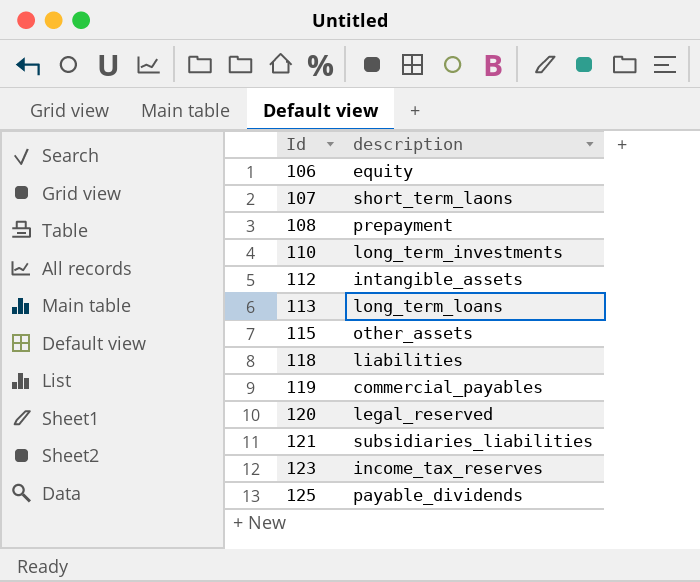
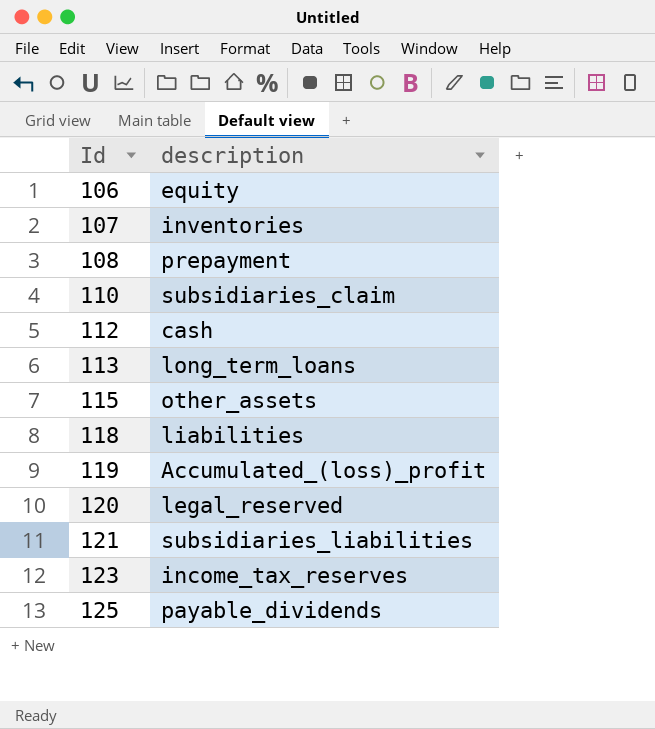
107 | description: short_term_laons -> inventories
110 | description: long_term_investments -> subsidiaries_claim
112 | description: intangible_assets -> cash
119 | description: commercial_payables -> Accumulated_(loss)_profit

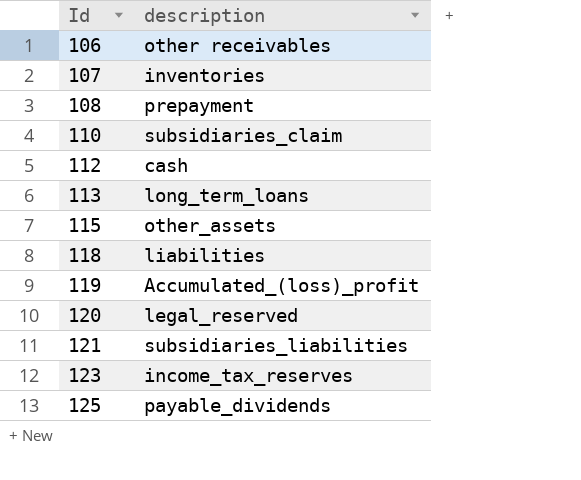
106 | description: equity -> other receivables

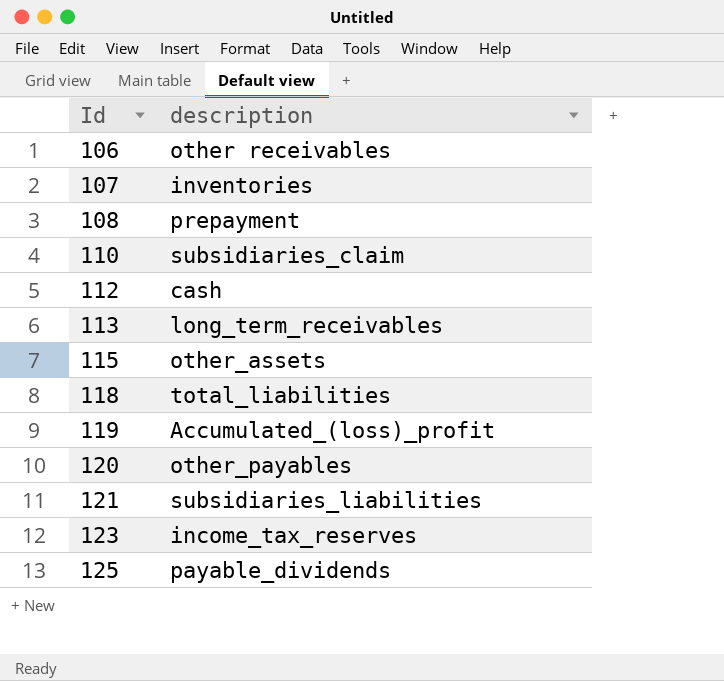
113 | description: long_term_loans -> long_term_receivables
118 | description: liabilities -> total_liabilities
120 | description: legal_reserved -> other_payables

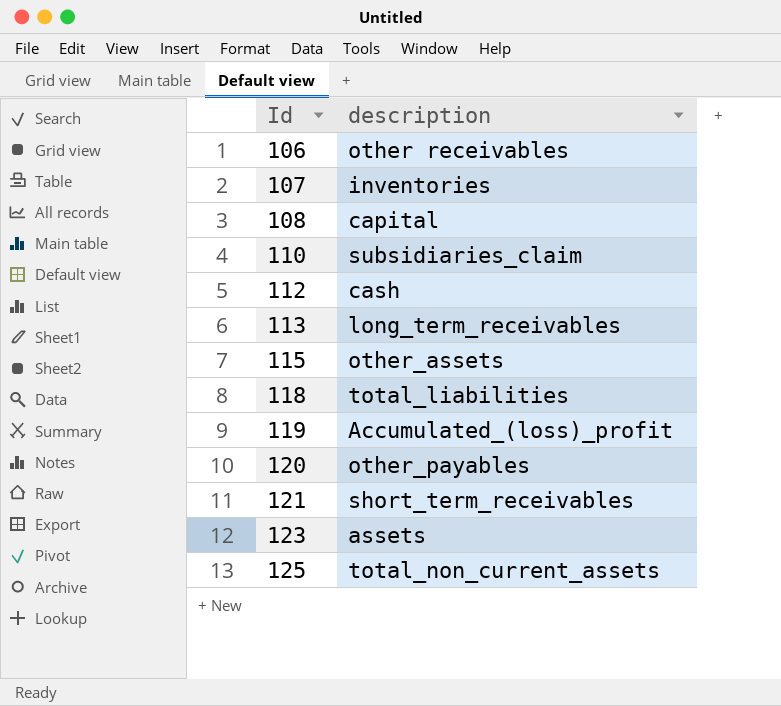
108 | description: prepayment -> capital
121 | description: subsidiaries_liabilities -> short_term_receivables
123 | description: income_tax_reserves -> assets
125 | description: payable_dividends -> total_non_current_assets

